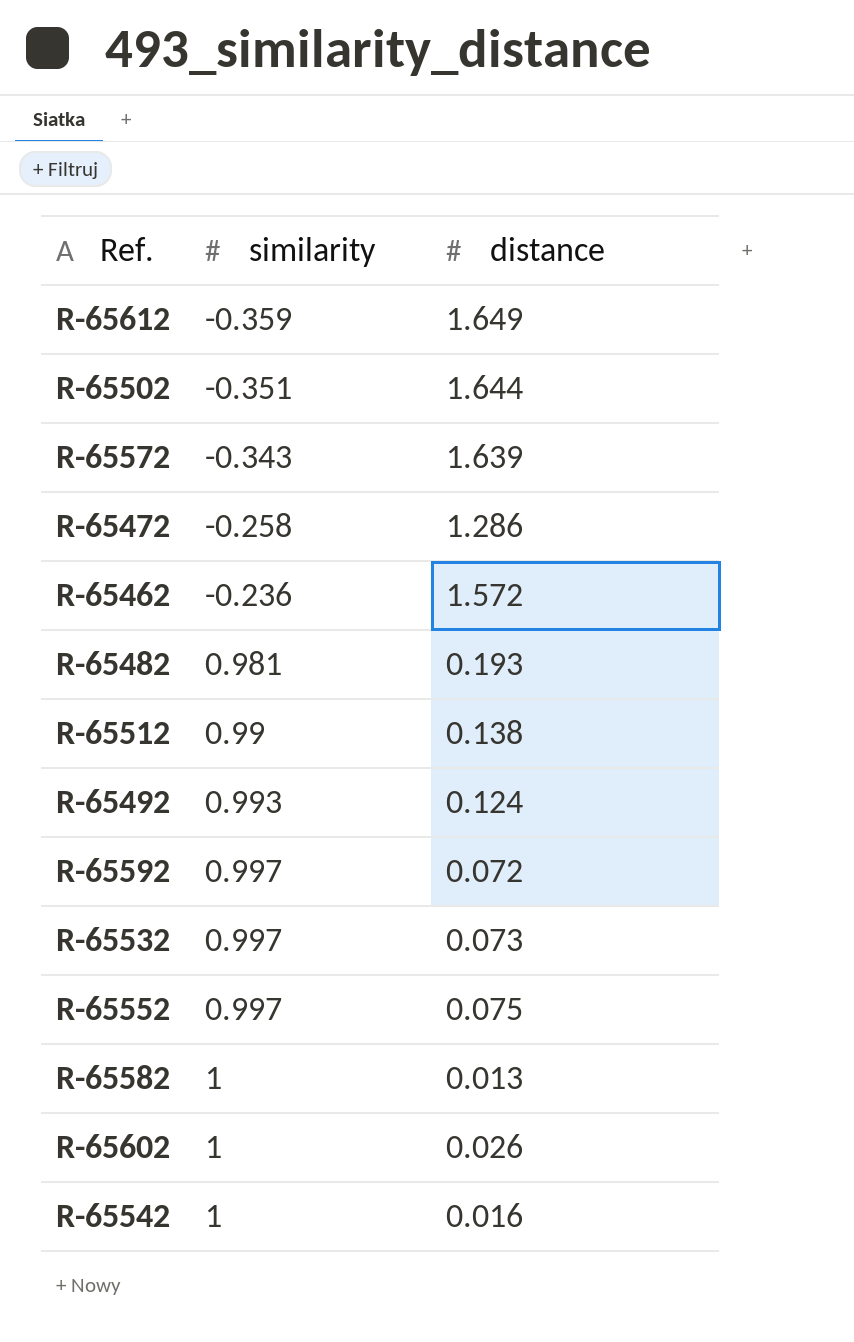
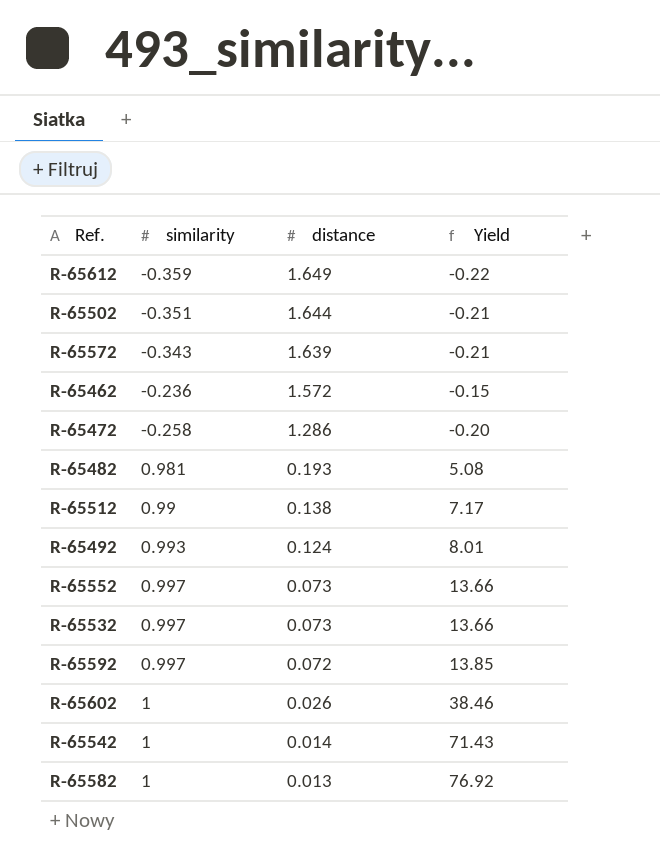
row order: similarity ascending -> distance descending
column Yield | formula: none -> [similarity] / [distance]
R-65552 | distance: 0.075 -> 0.073
R-65542 | distance: 0.016 -> 0.014

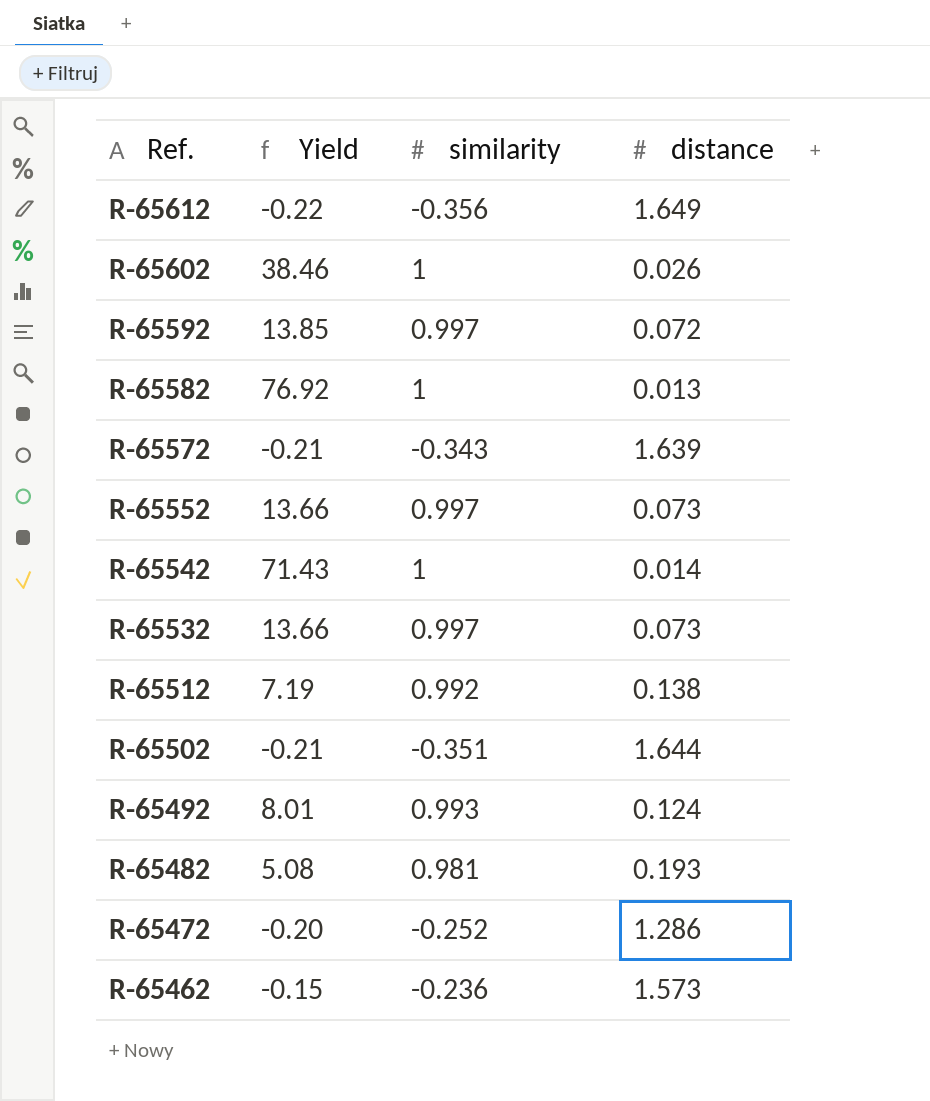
row order: distance descending -> Ref. descending
column Yield | position: 4 -> 2
R-65612 | similarity: -0.359 -> -0.356
R-65512 | Yield: 7.17 -> 7.19
R-65512 | similarity: 0.99 -> 0.992
R-65472 | similarity: -0.258 -> -0.252
R-65462 | distance: 1.572 -> 1.573

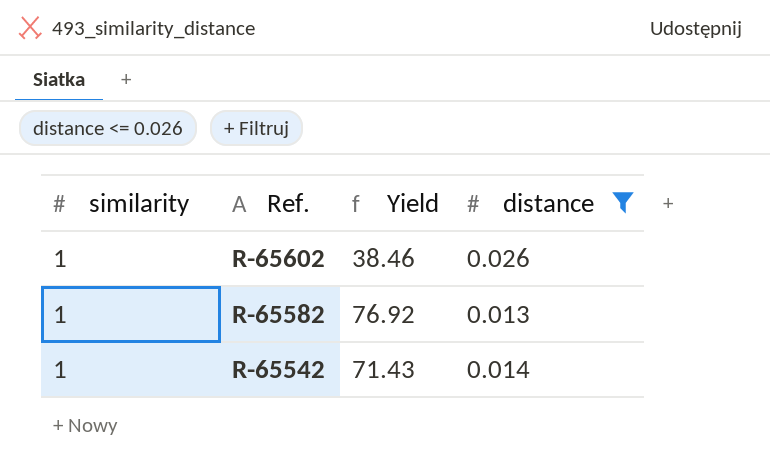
filter: none -> distance <= 0.026
column similarity | position: 3 -> 1

